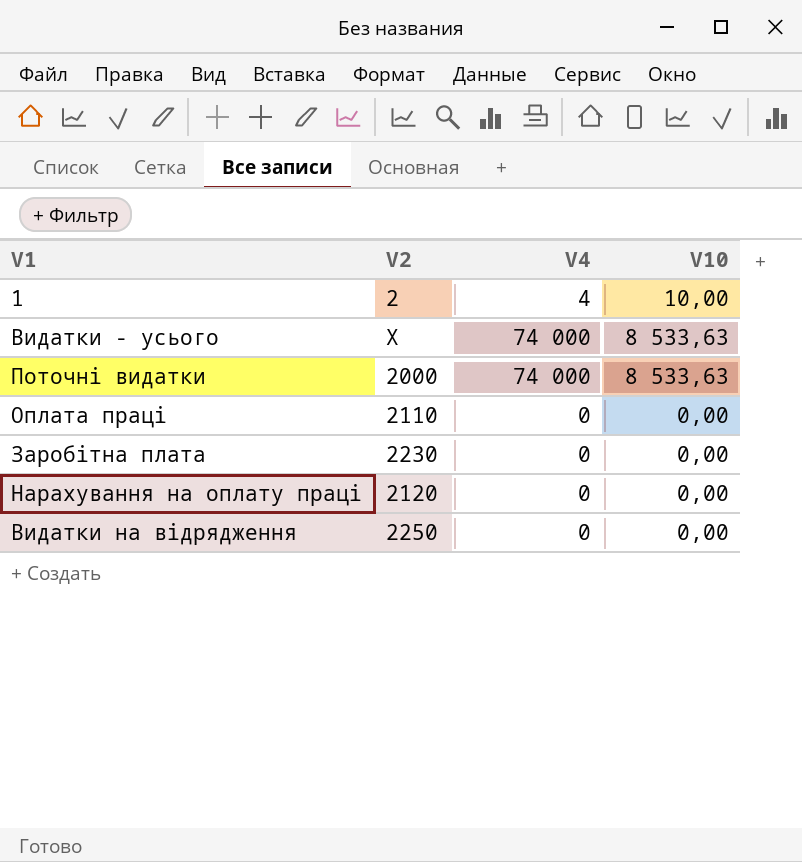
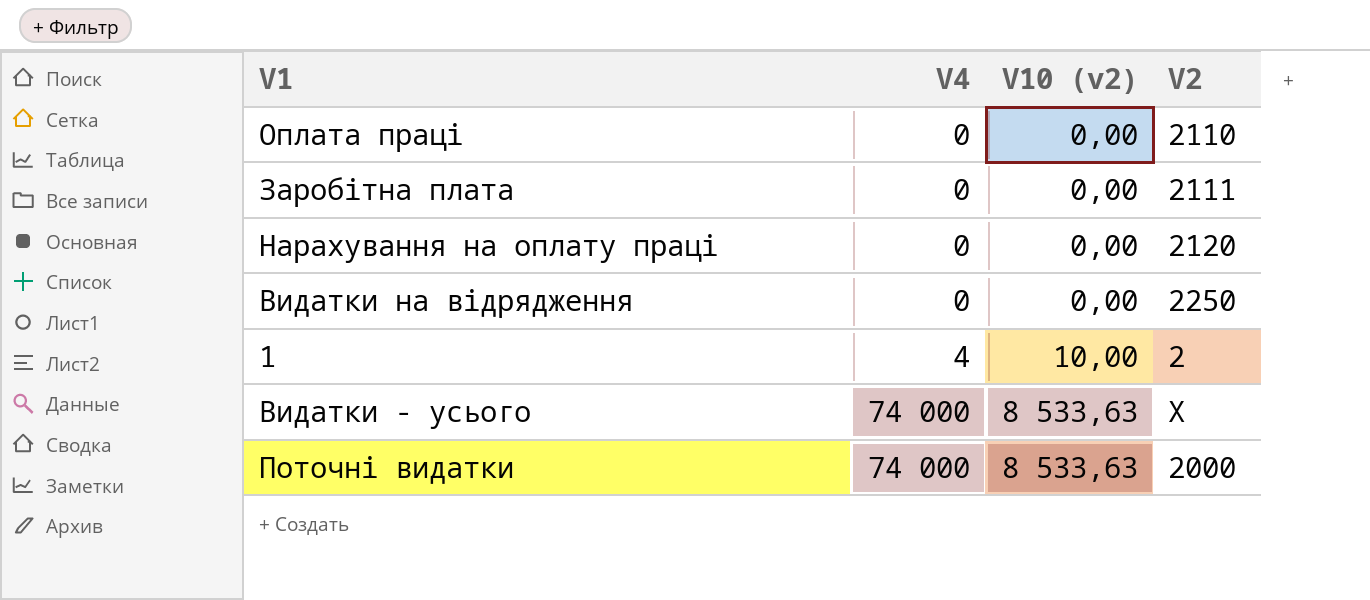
row order: none -> V4 ascending
column name: V10 -> V10 (v2)
column V2 | position: 2 -> 4
Заробітна плата | V2: 2230 -> 2111

